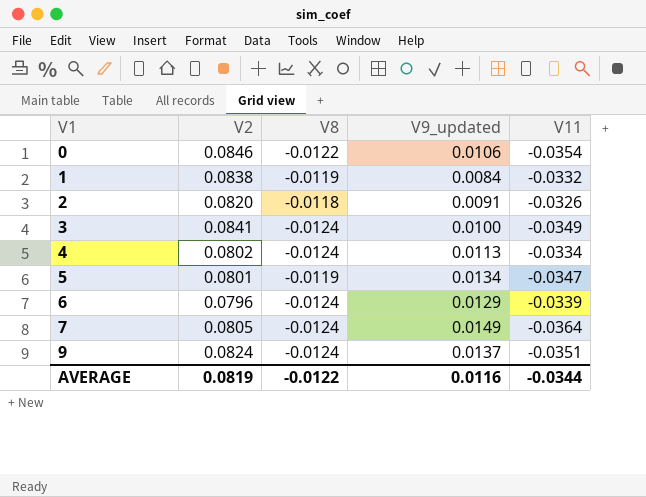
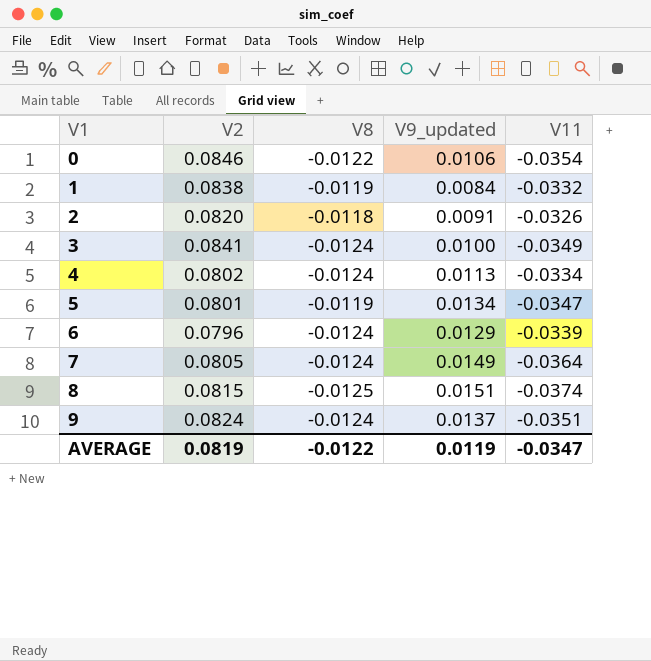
row 8: none -> 0.0815 | -0.0125 | 0.0151 | -0.0374
AVERAGE | V9_updated: 0.0116 -> 0.0119
AVERAGE | V11: -0.0344 -> -0.0347

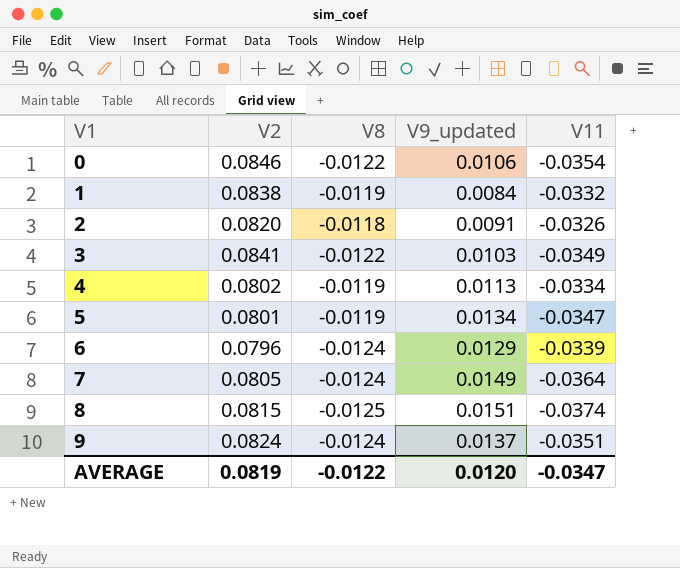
3 | V8: -0.0124 -> -0.0122
3 | V9_updated: 0.0100 -> 0.0103
4 | V8: -0.0124 -> -0.0119
AVERAGE | V9_updated: 0.0119 -> 0.0120

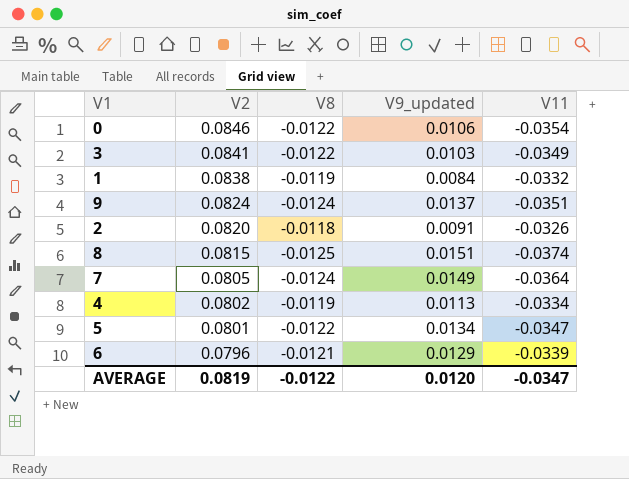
row order: V1 ascending -> V2 descending
5 | V8: -0.0119 -> -0.0122
6 | V8: -0.0124 -> -0.0121

